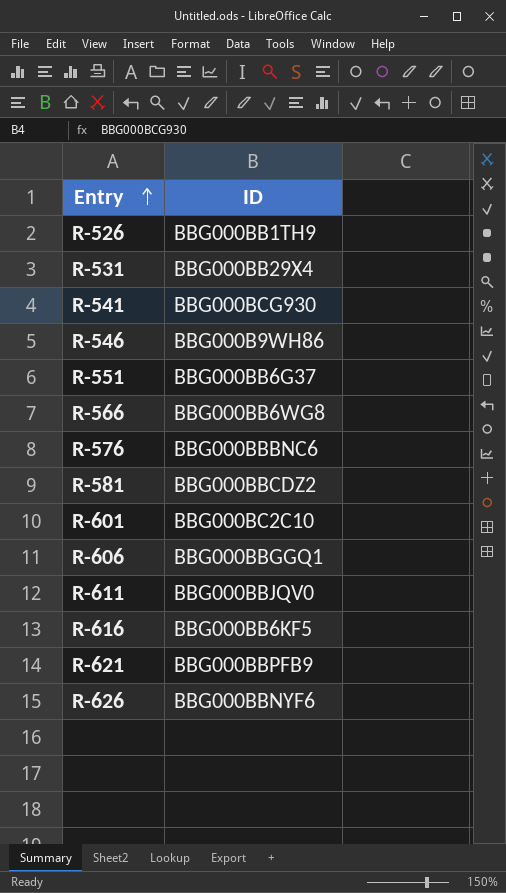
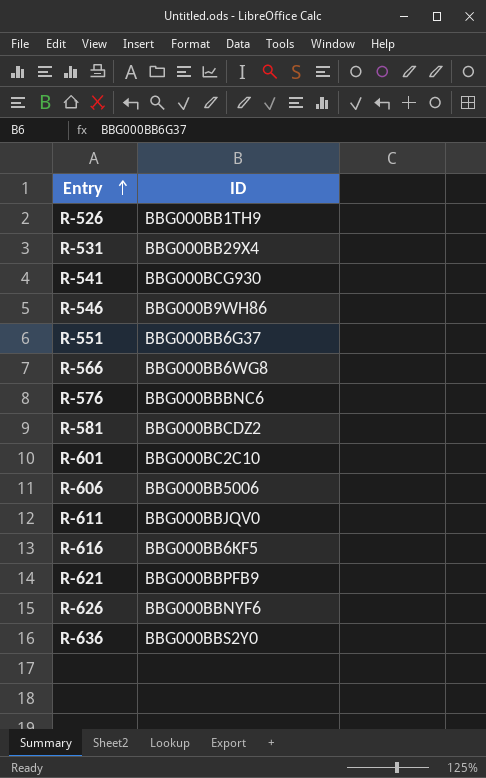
R-606 | ID: BBG000BBGGQ1 -> BBG000BB5006
row R-636: none -> BBG000BBS2Y0

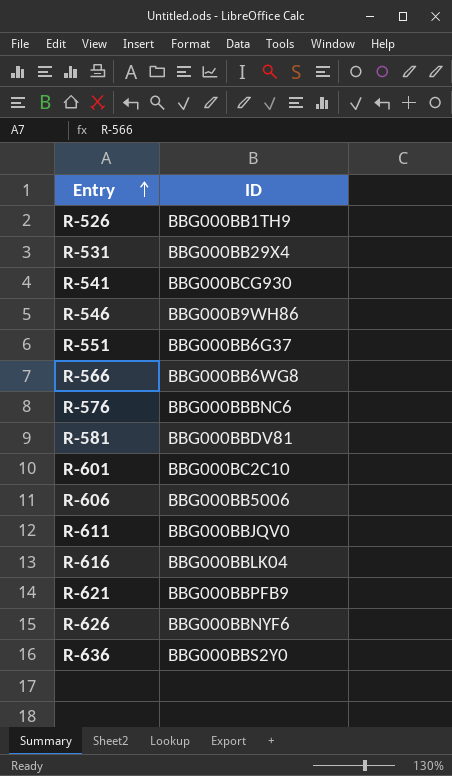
R-581 | ID: BBG000BBCDZ2 -> BBG000BBDV81
R-616 | ID: BBG000BB6KF5 -> BBG000BBLK04

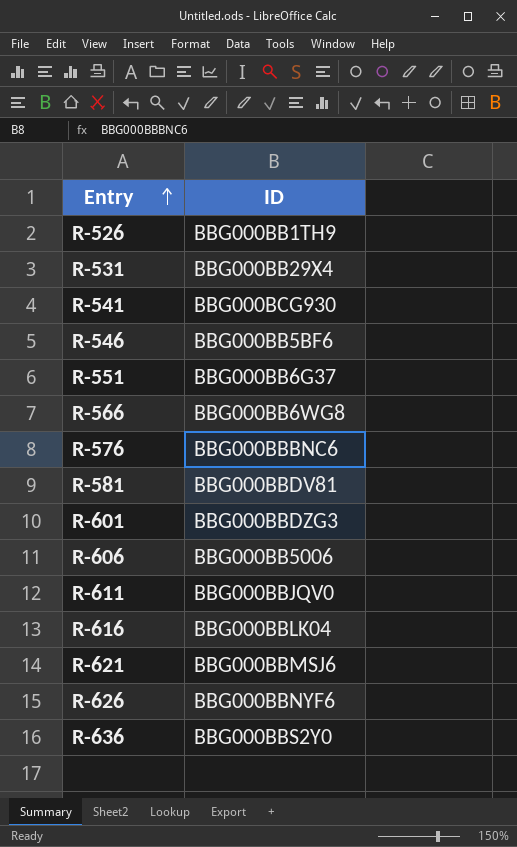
R-546 | ID: BBG000B9WH86 -> BBG000BB5BF6
R-601 | ID: BBG000BC2C10 -> BBG000BBDZG3
R-621 | ID: BBG000BBPFB9 -> BBG000BBMSJ6

